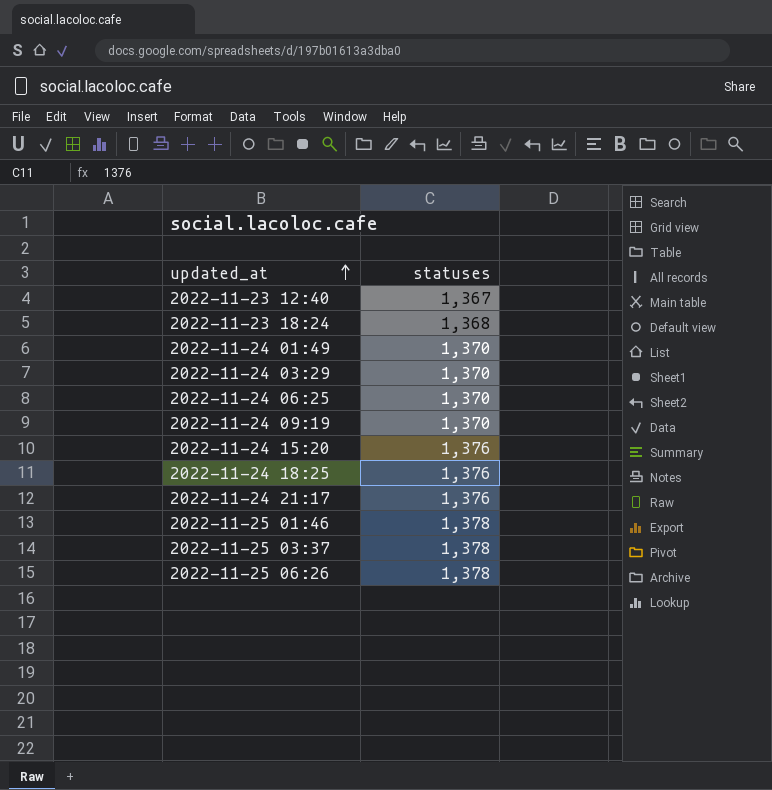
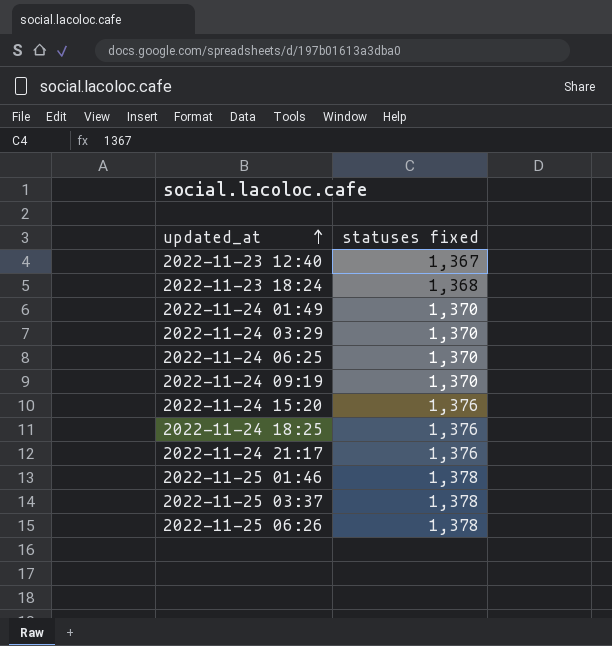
column name: statuses -> statuses fixed

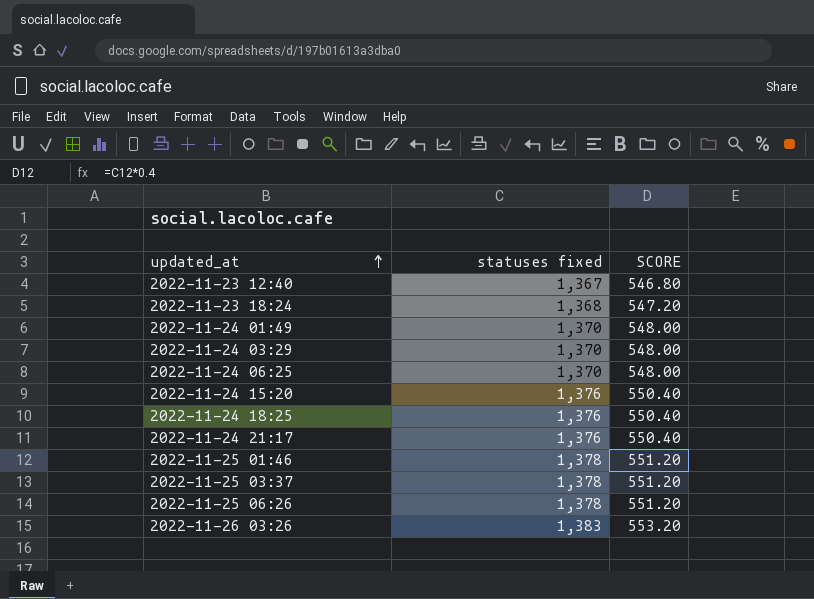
column SCORE | formula: none -> [statuses fixed] * 0.4
row 2022-11-24 09:19: 1,370 -> none
row 2022-11-26 03:26: none -> 1,383 | 553.20

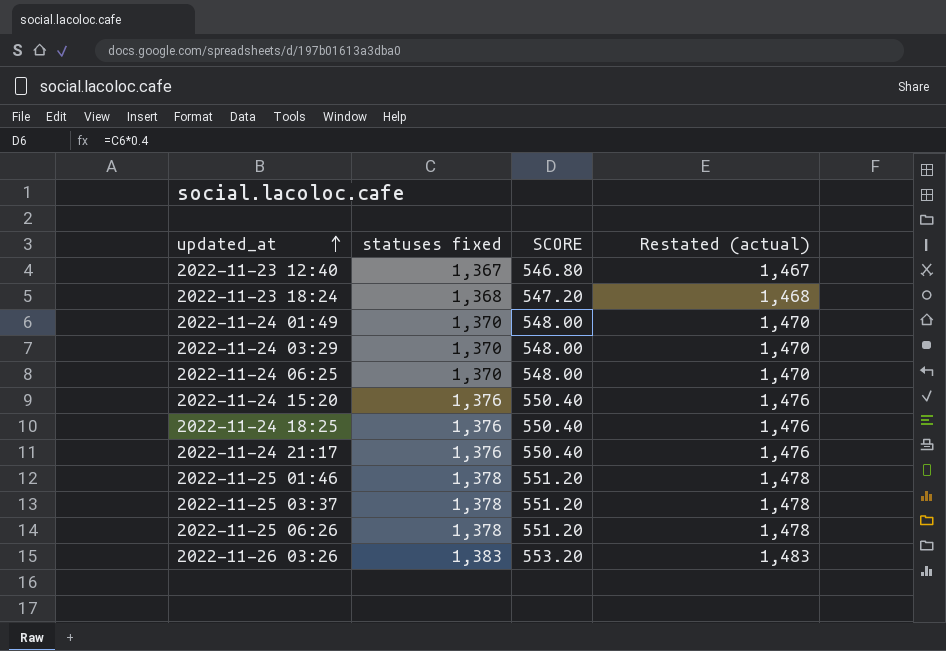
column Restated (actual) | formula: none -> [statuses fixed] + 100

